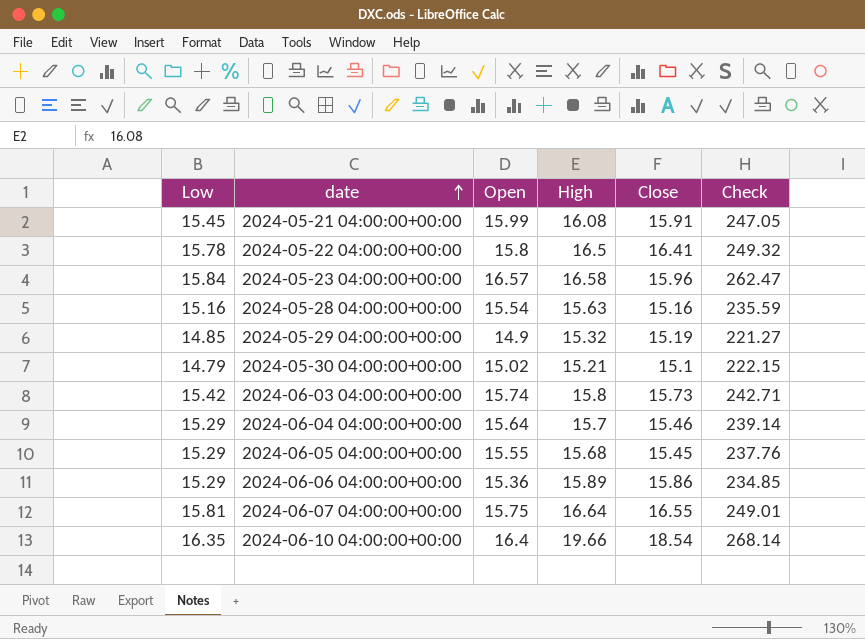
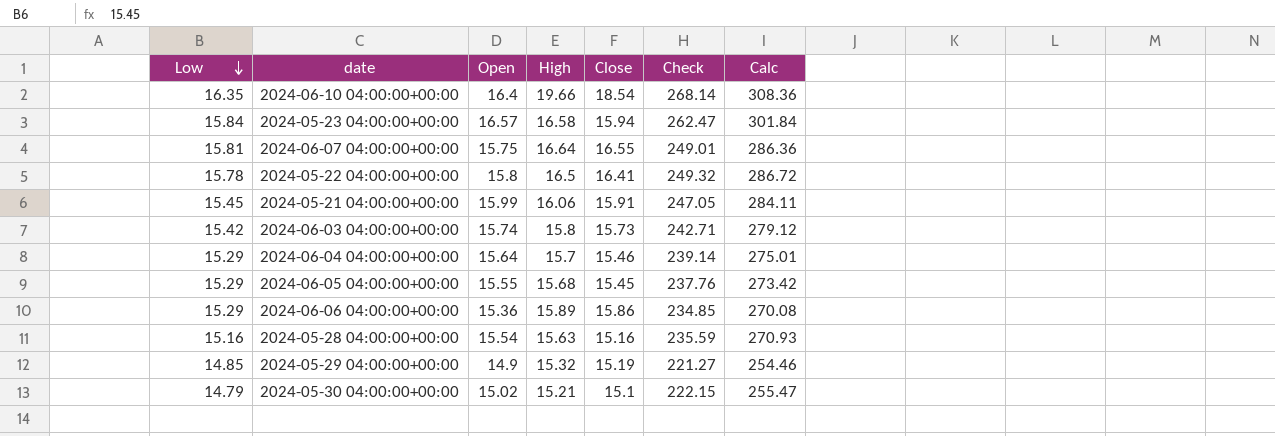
row order: date ascending -> Low descending
column Calc | formula: none -> [Check] * 1.15
2024-05-23 04:00:00+00:00 | Close: 15.96 -> 15.94
2024-05-21 04:00:00+00:00 | High: 16.08 -> 16.06

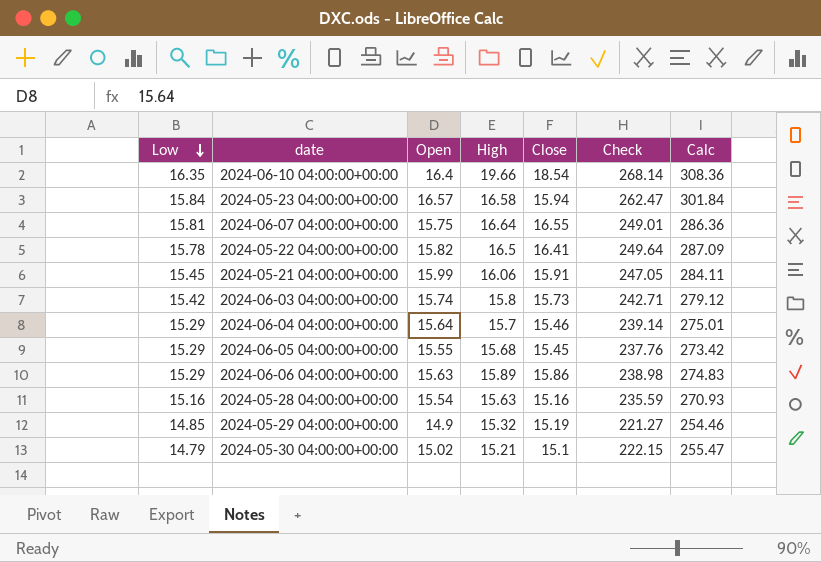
2024-05-22 04:00:00+00:00 | Open: 15.8 -> 15.82
2024-05-22 04:00:00+00:00 | Check: 249.32 -> 249.64
2024-05-22 04:00:00+00:00 | Calc: 286.72 -> 287.09
2024-06-06 04:00:00+00:00 | Open: 15.36 -> 15.63
2024-06-06 04:00:00+00:00 | Check: 234.85 -> 238.98
2024-06-06 04:00:00+00:00 | Calc: 270.08 -> 274.83

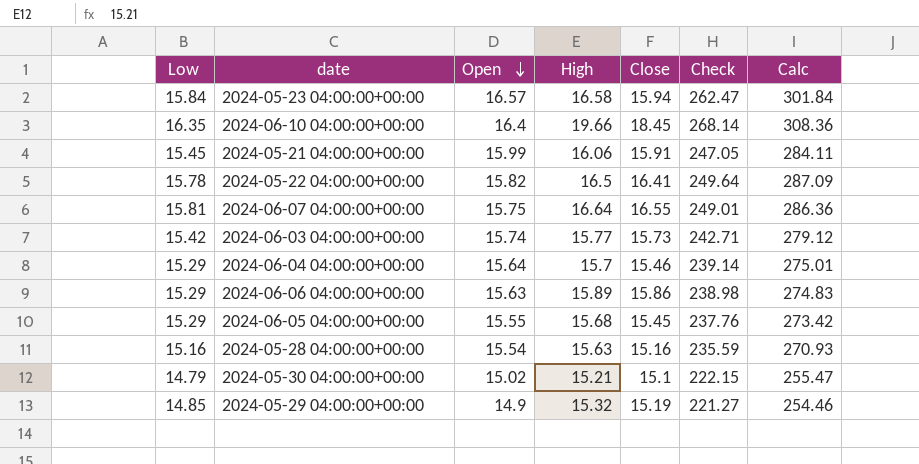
row order: Low descending -> Open descending
2024-06-10 04:00:00+00:00 | Close: 18.54 -> 18.45
2024-06-03 04:00:00+00:00 | High: 15.8 -> 15.77

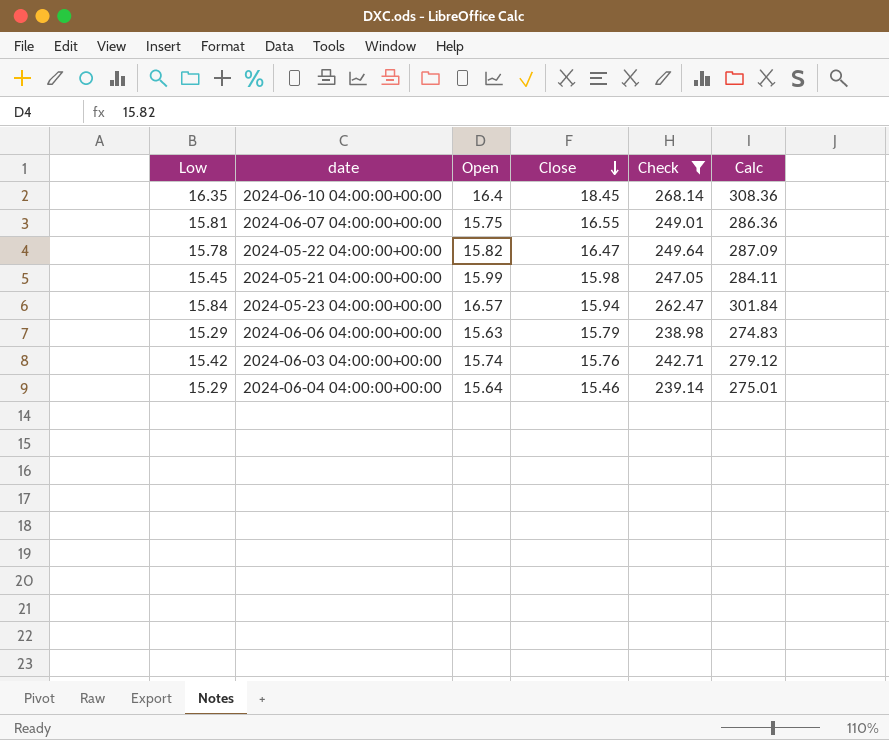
filter: none -> Check >= 238.98
row order: Open descending -> Close descending
column High | position: 4 -> none
2024-05-22 04:00:00+00:00 | Close: 16.41 -> 16.47
2024-05-21 04:00:00+00:00 | Close: 15.91 -> 15.98
2024-06-06 04:00:00+00:00 | Close: 15.86 -> 15.79
2024-06-03 04:00:00+00:00 | Close: 15.73 -> 15.76

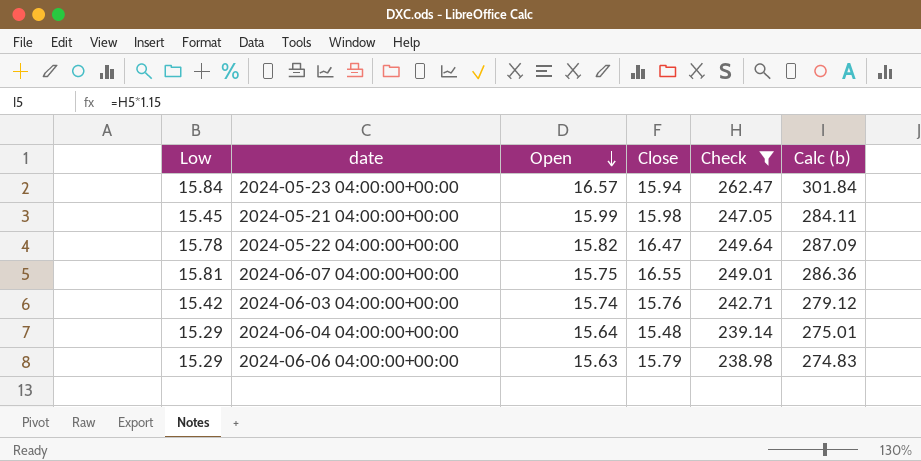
row order: Close descending -> Open descending
column name: Calc -> Calc (b)
row 2024-06-10 04:00:00+00:00: 16.35 | 16.4 | 18.45 | 268.14 | 308.36 -> none
2024-06-04 04:00:00+00:00 | Close: 15.46 -> 15.48

